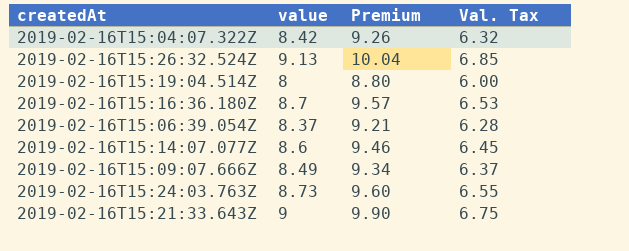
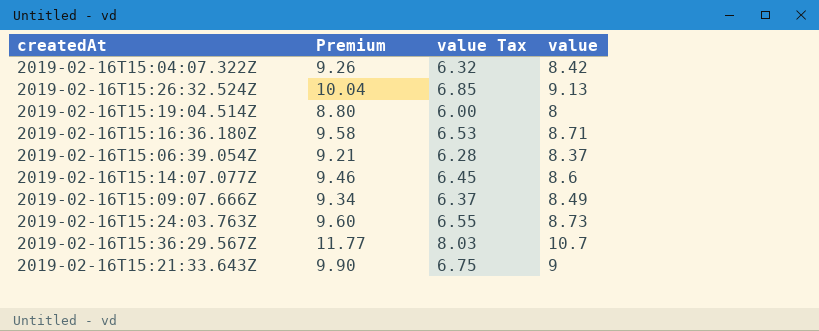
column name: Val. Tax -> value Tax
column value | position: 2 -> 4
2019-02-16T15:16:36.180Z | Premium: 9.57 -> 9.58
2019-02-16T15:16:36.180Z | value: 8.7 -> 8.71
row 2019-02-16T15:36:29.567Z: none -> 11.77 | 8.03 | 10.7

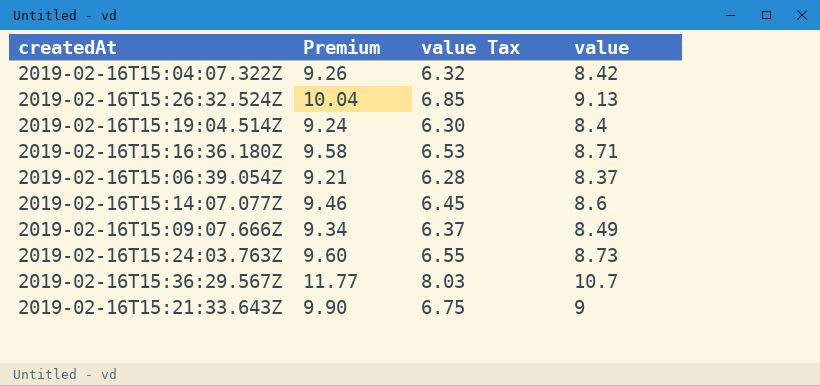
2019-02-16T15:19:04.514Z | Premium: 8.80 -> 9.24
2019-02-16T15:19:04.514Z | value Tax: 6.00 -> 6.30
2019-02-16T15:19:04.514Z | value: 8 -> 8.4

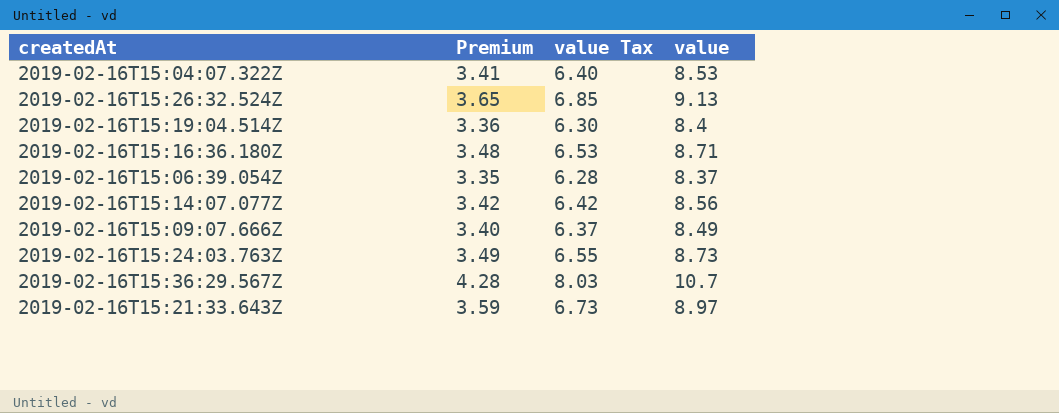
column Premium | formula: [value] * 1.1 -> [value] * 0.4
2019-02-16T15:04:07.322Z | value Tax: 6.32 -> 6.40
2019-02-16T15:04:07.322Z | value: 8.42 -> 8.53
2019-02-16T15:14:07.077Z | value Tax: 6.45 -> 6.42
2019-02-16T15:14:07.077Z | value: 8.6 -> 8.56
2019-02-16T15:21:33.643Z | value Tax: 6.75 -> 6.73
2019-02-16T15:21:33.643Z | value: 9 -> 8.97

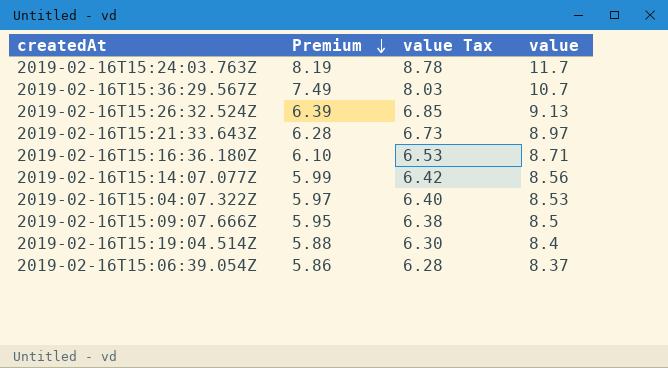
row order: none -> Premium descending
column Premium | formula: [value] * 0.4 -> [value] * 0.7
2019-02-16T15:24:03.763Z | value Tax: 6.55 -> 8.78
2019-02-16T15:24:03.763Z | value: 8.73 -> 11.7
2019-02-16T15:09:07.666Z | value Tax: 6.37 -> 6.38
2019-02-16T15:09:07.666Z | value: 8.49 -> 8.5

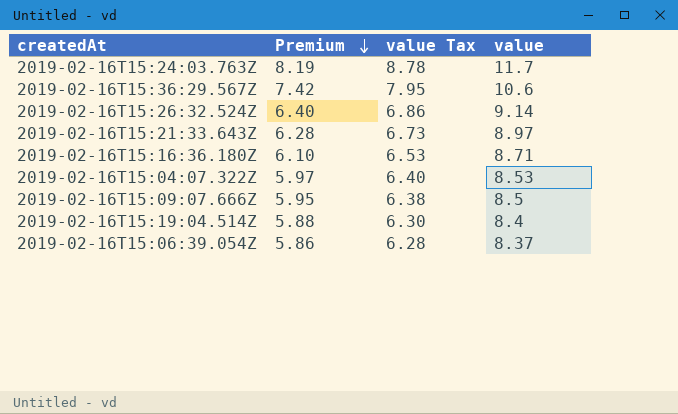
row 2019-02-16T15:14:07.077Z: 5.99 | 6.42 | 8.56 -> none
2019-02-16T15:36:29.567Z | Premium: 7.49 -> 7.42
2019-02-16T15:36:29.567Z | value Tax: 8.03 -> 7.95
2019-02-16T15:36:29.567Z | value: 10.7 -> 10.6
2019-02-16T15:26:32.524Z | Premium: 6.39 -> 6.40
2019-02-16T15:26:32.524Z | value Tax: 6.85 -> 6.86
2019-02-16T15:26:32.524Z | value: 9.13 -> 9.14

